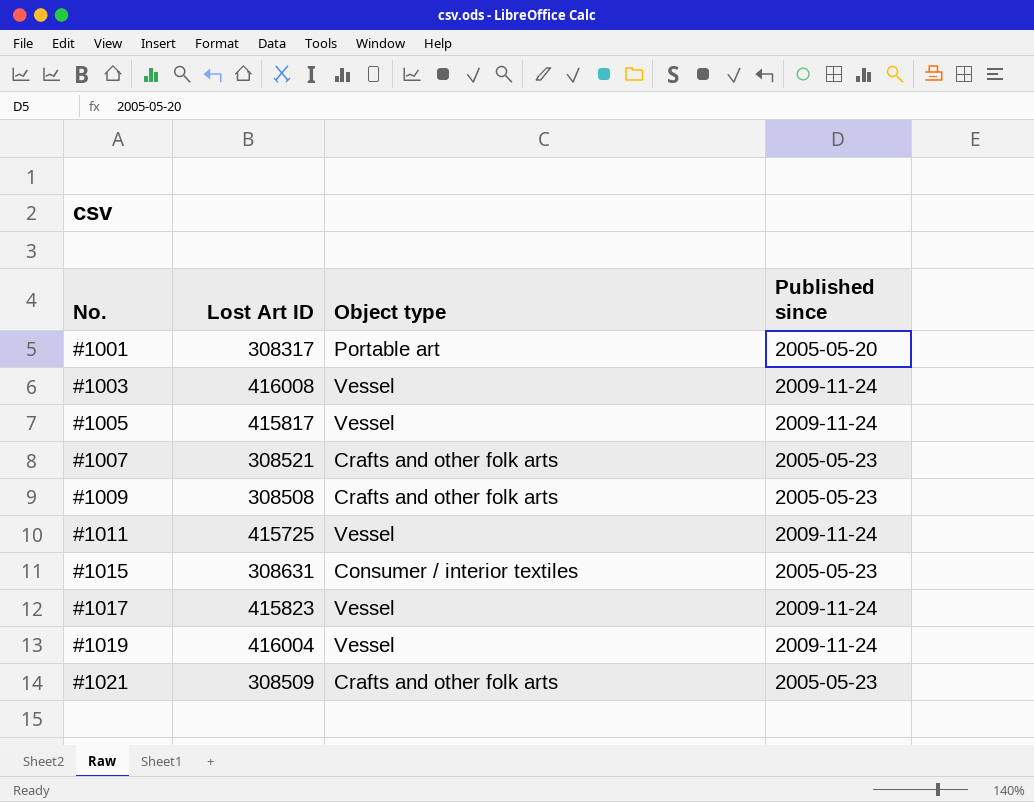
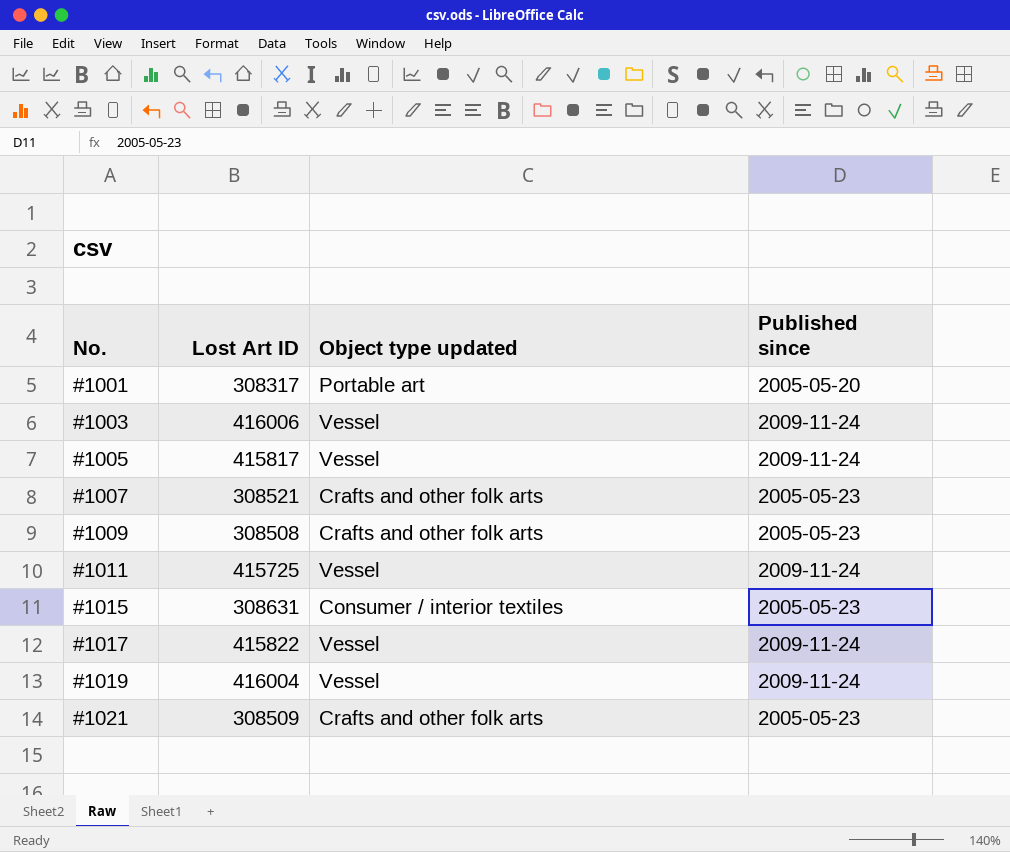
column name: Object type -> Object type updated
#1003 | Lost Art ID: 416008 -> 416006
#1017 | Lost Art ID: 415823 -> 415822

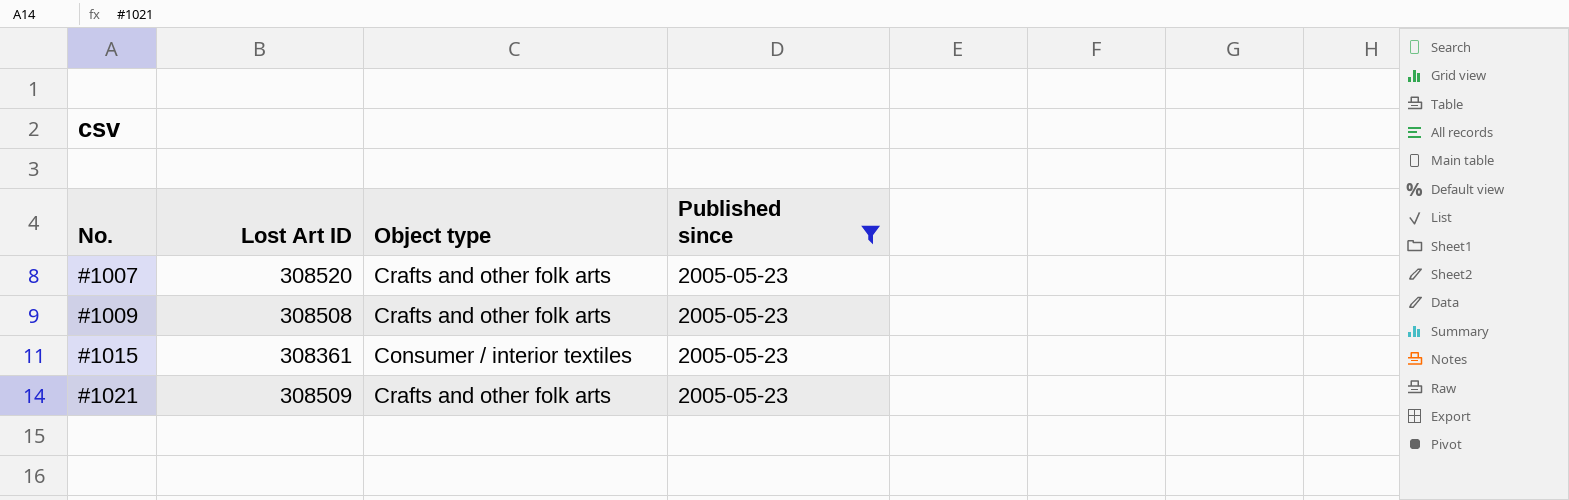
filter: none -> Published since = 2005-05-23
column name: Object type updated -> Object type
#1007 | Lost Art ID: 308521 -> 308520
#1015 | Lost Art ID: 308631 -> 308361

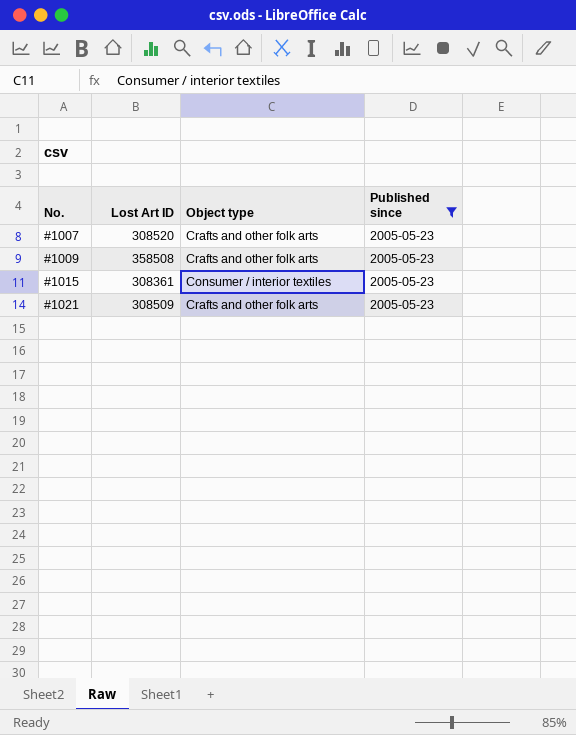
#1009 | Lost Art ID: 308508 -> 358508

